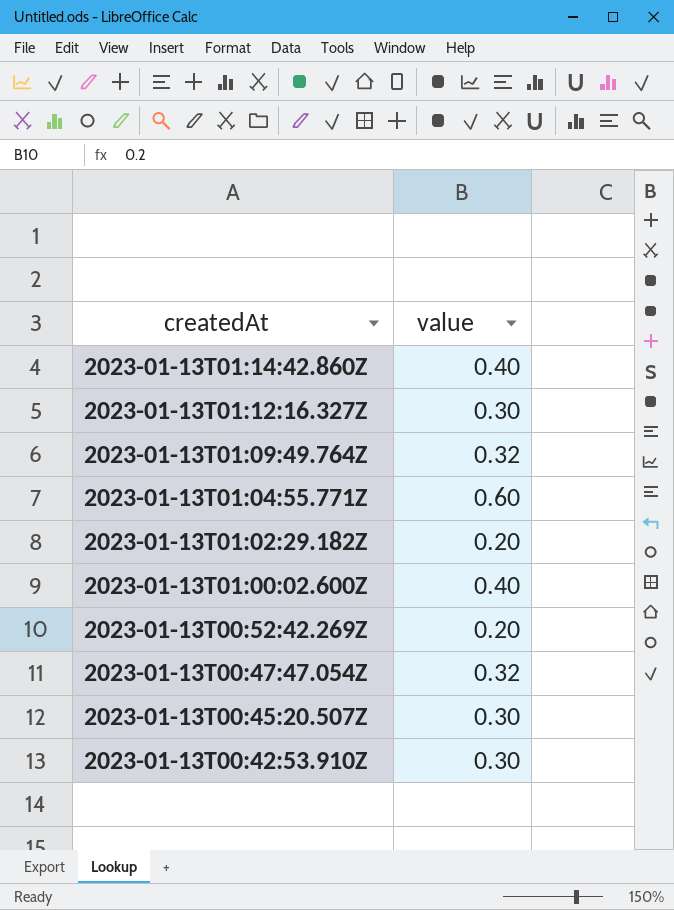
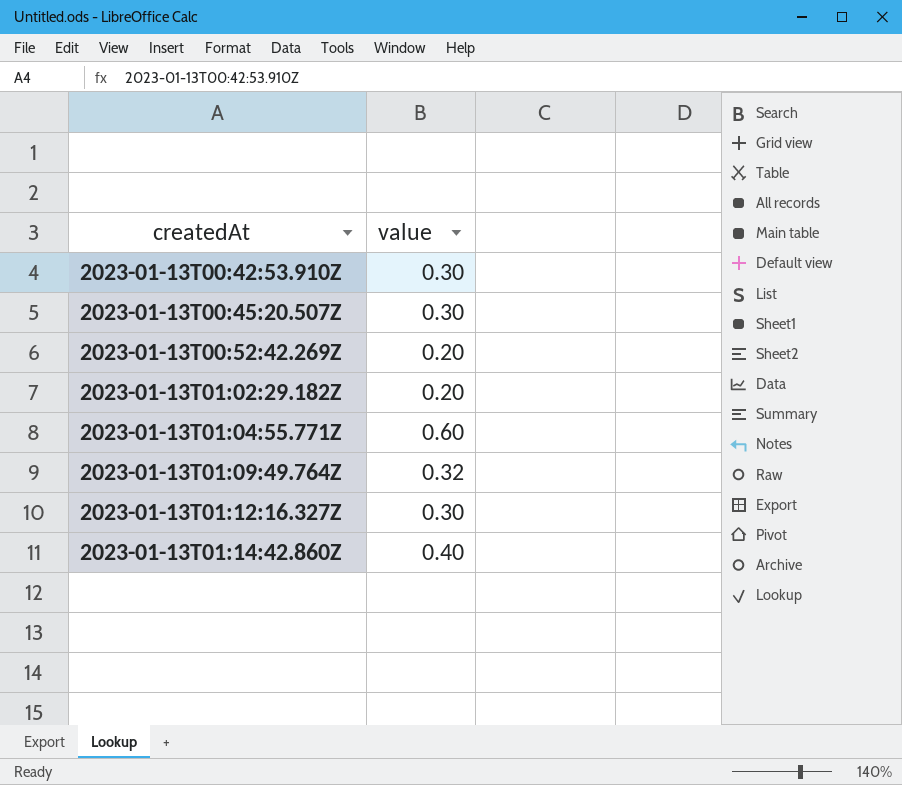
row order: createdAt descending -> createdAt ascending
row 2023-01-13T01:00:02.600Z: 0.40 -> none
row 2023-01-13T00:47:47.054Z: 0.32 -> none

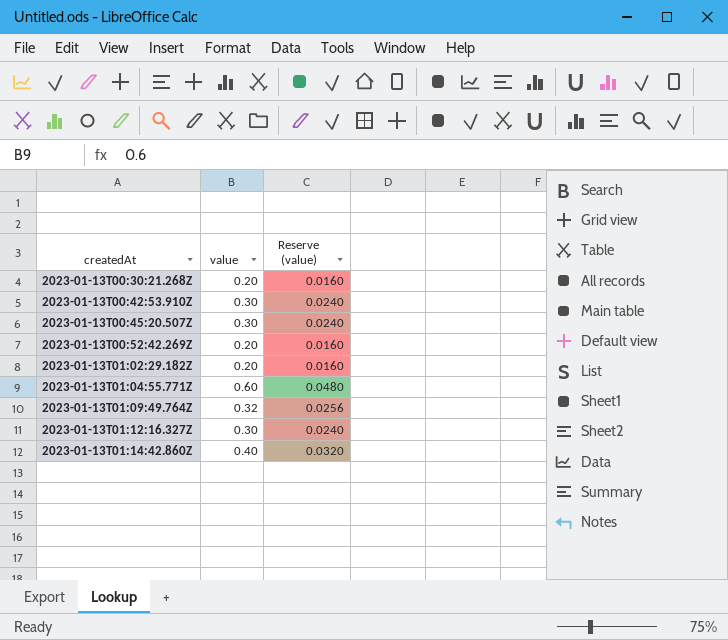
column Reserve (value) | formula: none -> [value] * 0.08
row 2023-01-13T00:30:21.268Z: none -> 0.20 | 0.0160

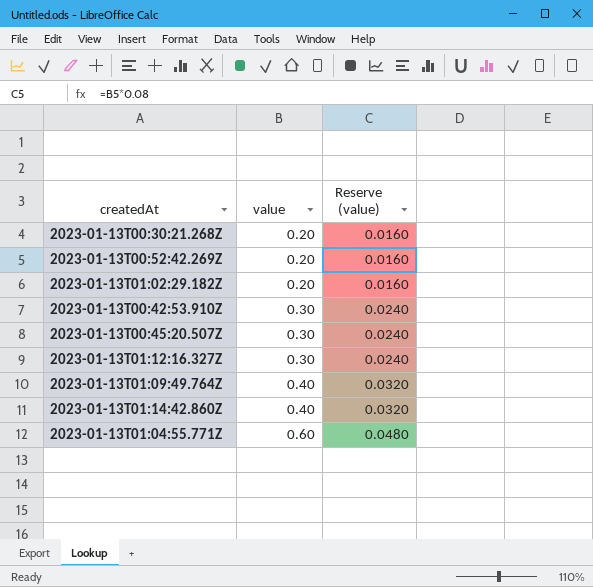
row order: createdAt ascending -> value ascending
2023-01-13T01:09:49.764Z | value: 0.32 -> 0.40
2023-01-13T01:09:49.764Z | Reserve (value): 0.0256 -> 0.0320

